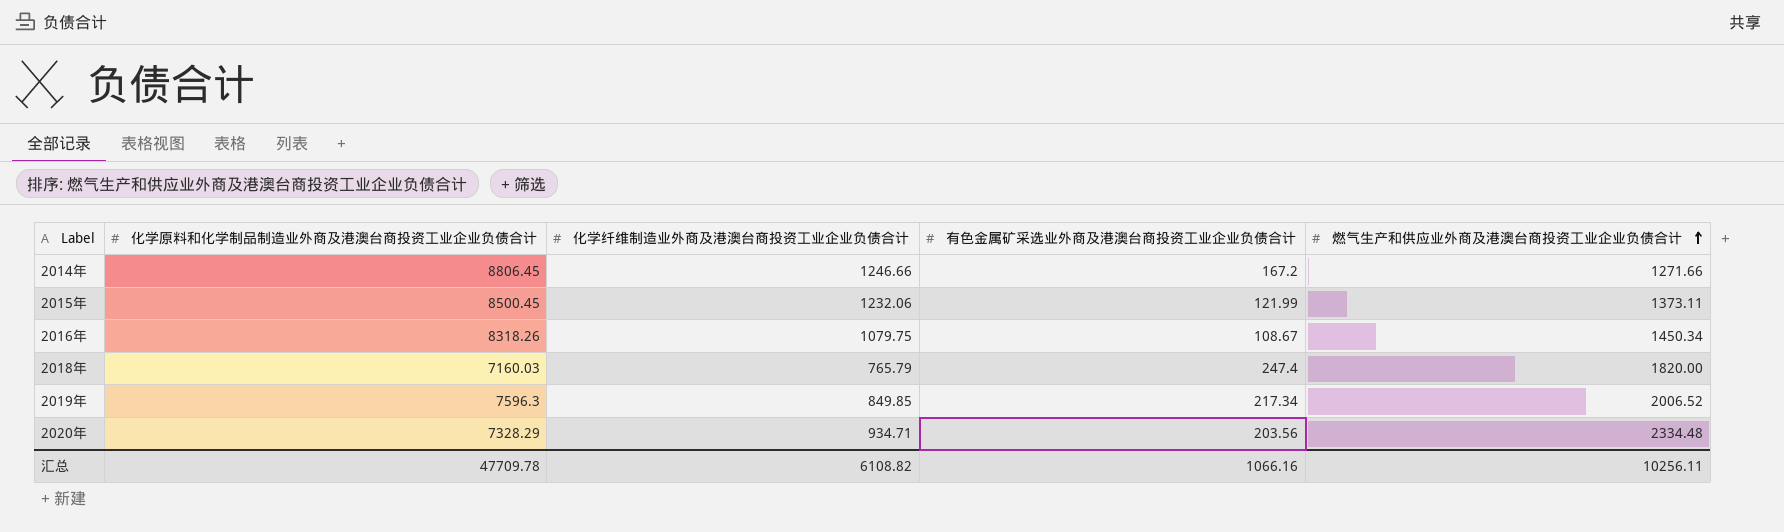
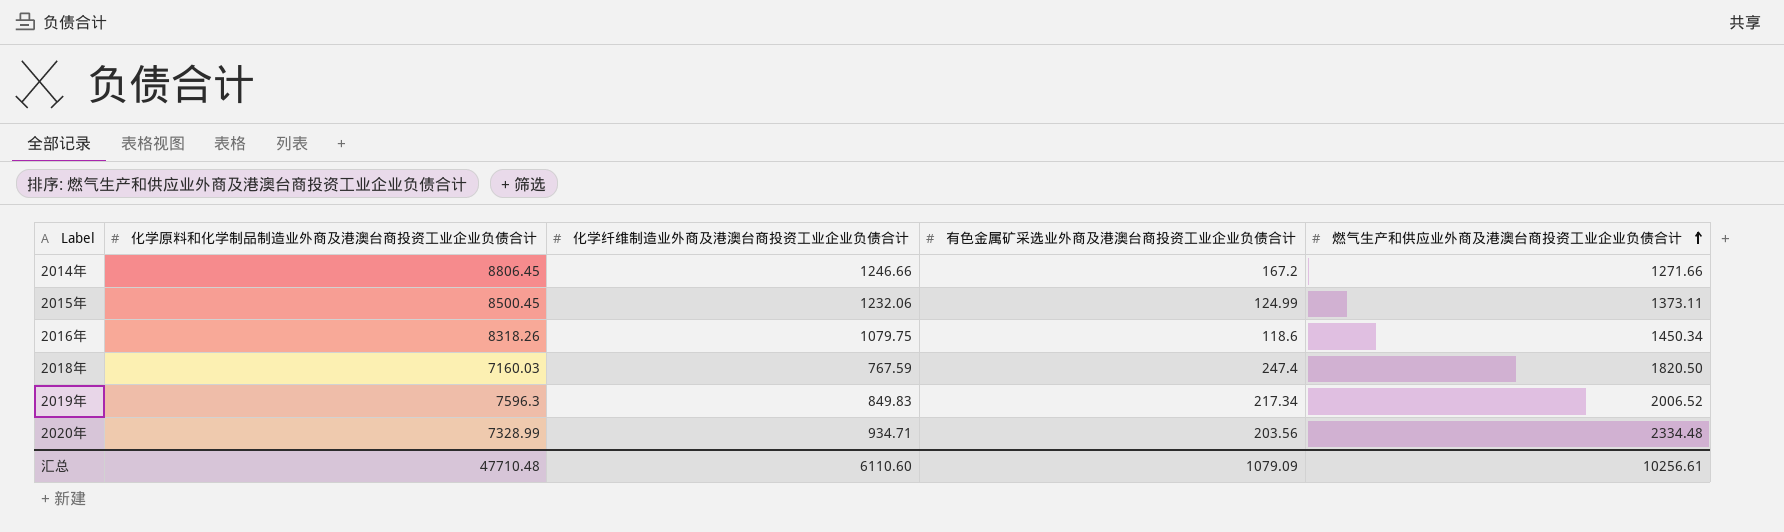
2015年 | 有色金属矿采选业外商及港澳台商投资工业企业负债合计: 121.99 -> 124.99
2016年 | 有色金属矿采选业外商及港澳台商投资工业企业负债合计: 108.67 -> 118.6
2018年 | 化学纤维制造业外商及港澳台商投资工业企业负债合计: 765.79 -> 767.59
2018年 | 燃气生产和供应业外商及港澳台商投资工业企业负债合计: 1820.00 -> 1820.50
2019年 | 化学纤维制造业外商及港澳台商投资工业企业负债合计: 849.85 -> 849.83
2020年 | 化学原料和化学制品制造业外商及港澳台商投资工业企业负债合计: 7328.29 -> 7328.99
汇总 | 化学原料和化学制品制造业外商及港澳台商投资工业企业负债合计: 47709.78 -> 47710.48
汇总 | 化学纤维制造业外商及港澳台商投资工业企业负债合计: 6108.82 -> 6110.60
汇总 | 有色金属矿采选业外商及港澳台商投资工业企业负债合计: 1066.16 -> 1079.09
汇总 | 燃气生产和供应业外商及港澳台商投资工业企业负债合计: 10256.11 -> 10256.61

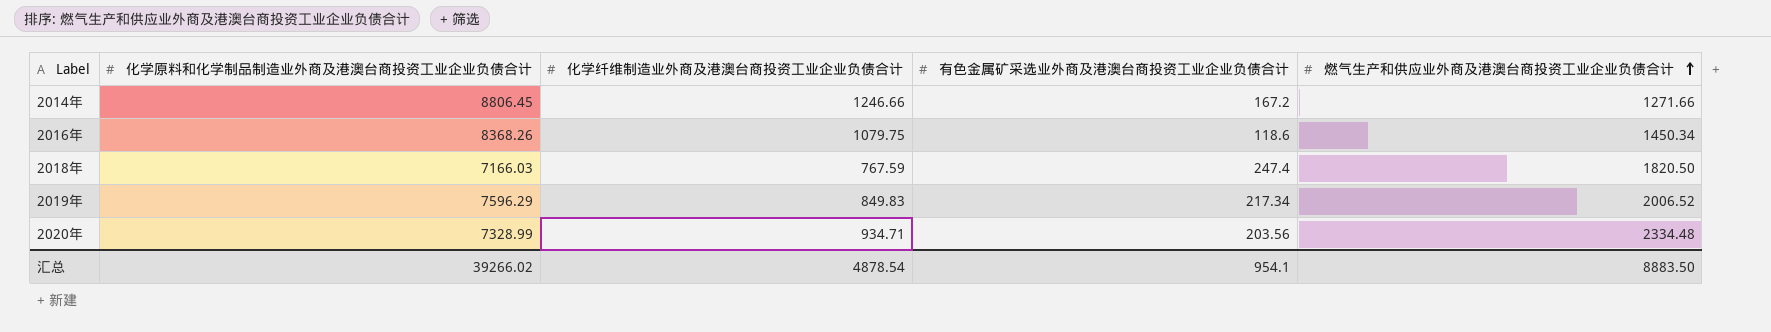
row 2015年: 8500.45 | 1232.06 | 124.99 | 1373.11 -> none
2016年 | 化学原料和化学制品制造业外商及港澳台商投资工业企业负债合计: 8318.26 -> 8368.26
2018年 | 化学原料和化学制品制造业外商及港澳台商投资工业企业负债合计: 7160.03 -> 7166.03
2019年 | 化学原料和化学制品制造业外商及港澳台商投资工业企业负债合计: 7596.3 -> 7596.29
汇总 | 化学原料和化学制品制造业外商及港澳台商投资工业企业负债合计: 47710.48 -> 39266.02
汇总 | 化学纤维制造业外商及港澳台商投资工业企业负债合计: 6110.60 -> 4878.54
汇总 | 有色金属矿采选业外商及港澳台商投资工业企业负债合计: 1079.09 -> 954.1
汇总 | 燃气生产和供应业外商及港澳台商投资工业企业负债合计: 10256.61 -> 8883.50

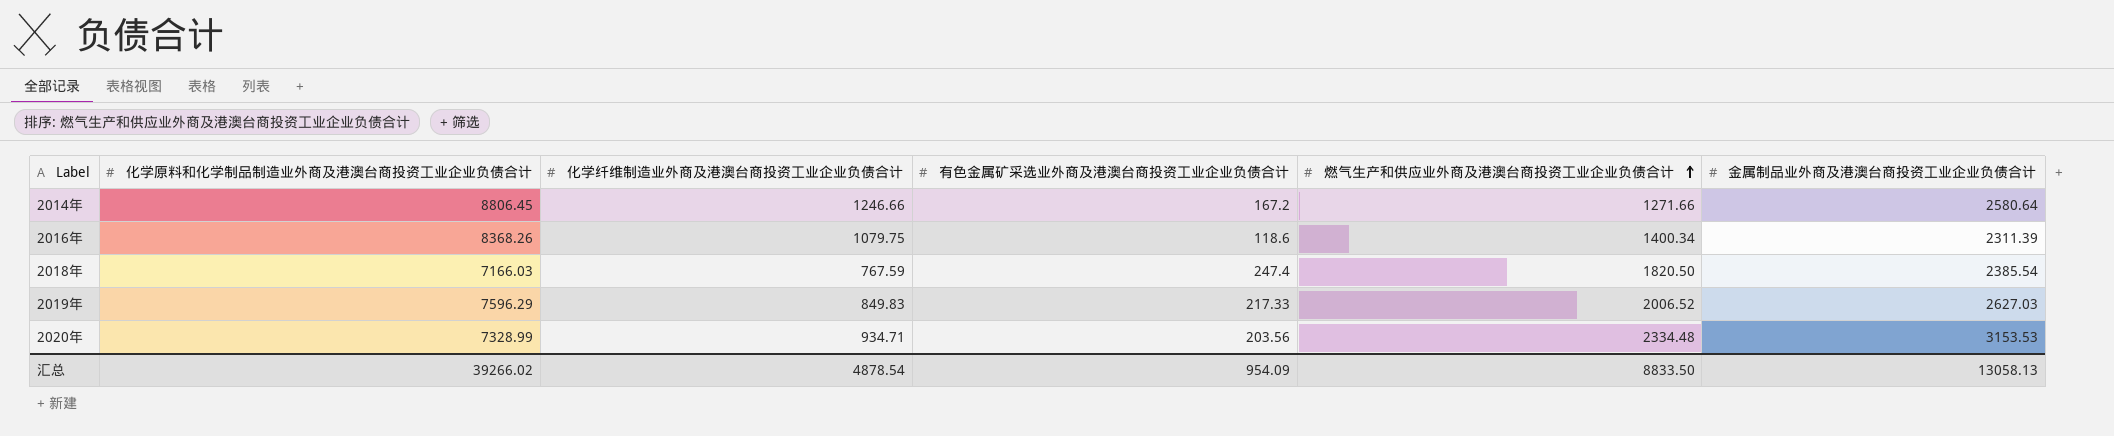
column 金属制品业外商及港澳台商投资工业企业负债合计 | position: none -> 6
2016年 | 燃气生产和供应业外商及港澳台商投资工业企业负债合计: 1450.34 -> 1400.34
2019年 | 有色金属矿采选业外商及港澳台商投资工业企业负债合计: 217.34 -> 217.33
汇总 | 有色金属矿采选业外商及港澳台商投资工业企业负债合计: 954.1 -> 954.09
汇总 | 燃气生产和供应业外商及港澳台商投资工业企业负债合计: 8883.50 -> 8833.50

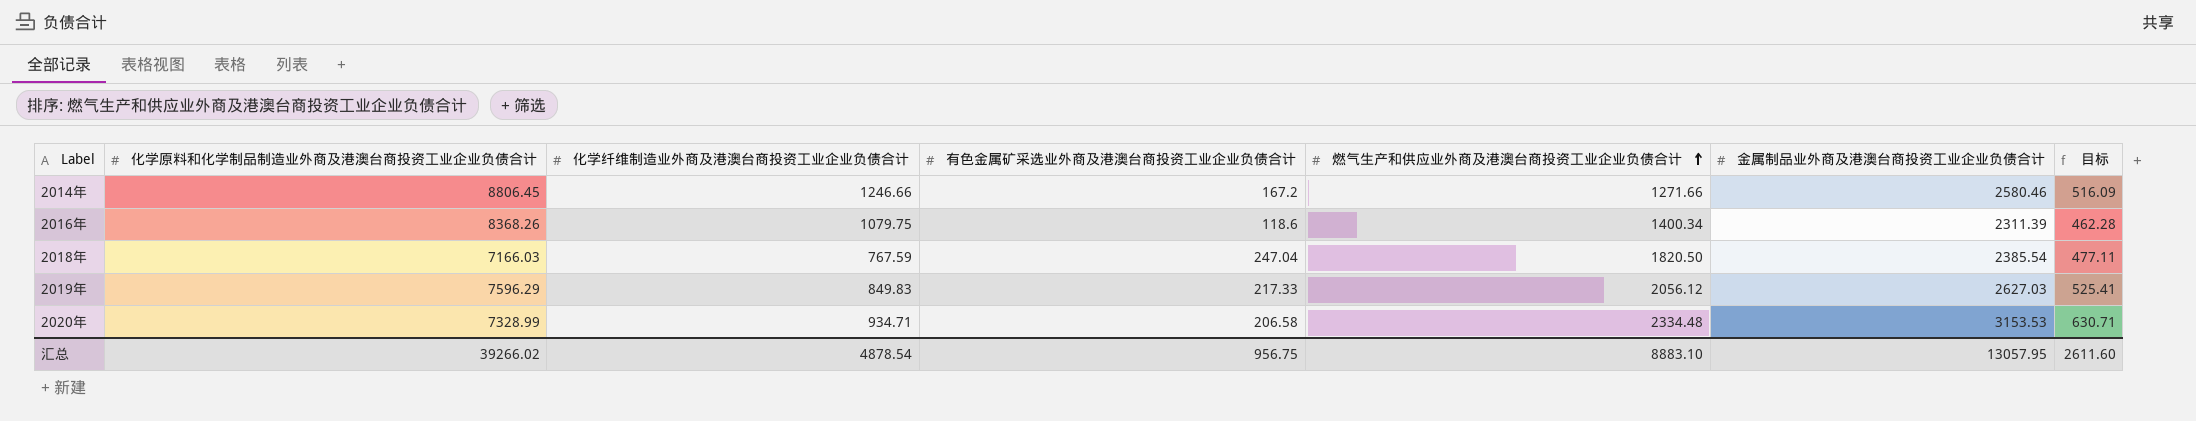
column 目标 | formula: none -> [金属制品业外商及港澳台商投资工业企业负债合计] * 0.2
2014年 | 金属制品业外商及港澳台商投资工业企业负债合计: 2580.64 -> 2580.46
2018年 | 有色金属矿采选业外商及港澳台商投资工业企业负债合计: 247.4 -> 247.04
2019年 | 燃气生产和供应业外商及港澳台商投资工业企业负债合计: 2006.52 -> 2056.12
2020年 | 有色金属矿采选业外商及港澳台商投资工业企业负债合计: 203.56 -> 206.58
汇总 | 有色金属矿采选业外商及港澳台商投资工业企业负债合计: 954.09 -> 956.75
汇总 | 燃气生产和供应业外商及港澳台商投资工业企业负债合计: 8833.50 -> 8883.10
汇总 | 金属制品业外商及港澳台商投资工业企业负债合计: 13058.13 -> 13057.95

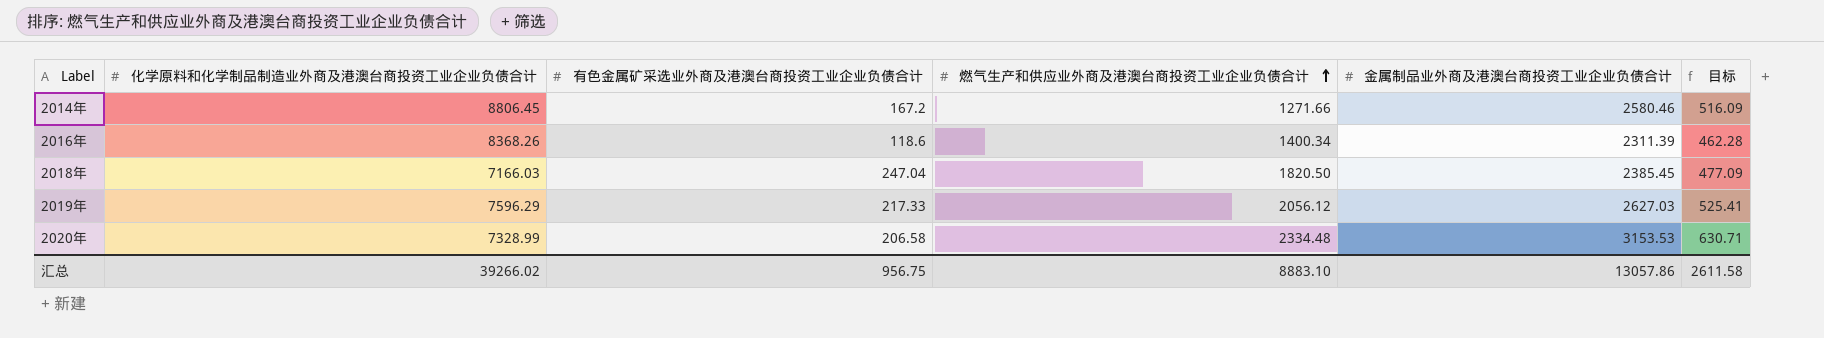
column 化学纤维制造业外商及港澳台商投资工业企业负债合计 | position: 3 -> none
2018年 | 金属制品业外商及港澳台商投资工业企业负债合计: 2385.54 -> 2385.45
2018年 | 目标: 477.11 -> 477.09
汇总 | 金属制品业外商及港澳台商投资工业企业负债合计: 13057.95 -> 13057.86
汇总 | 目标: 2611.60 -> 2611.58

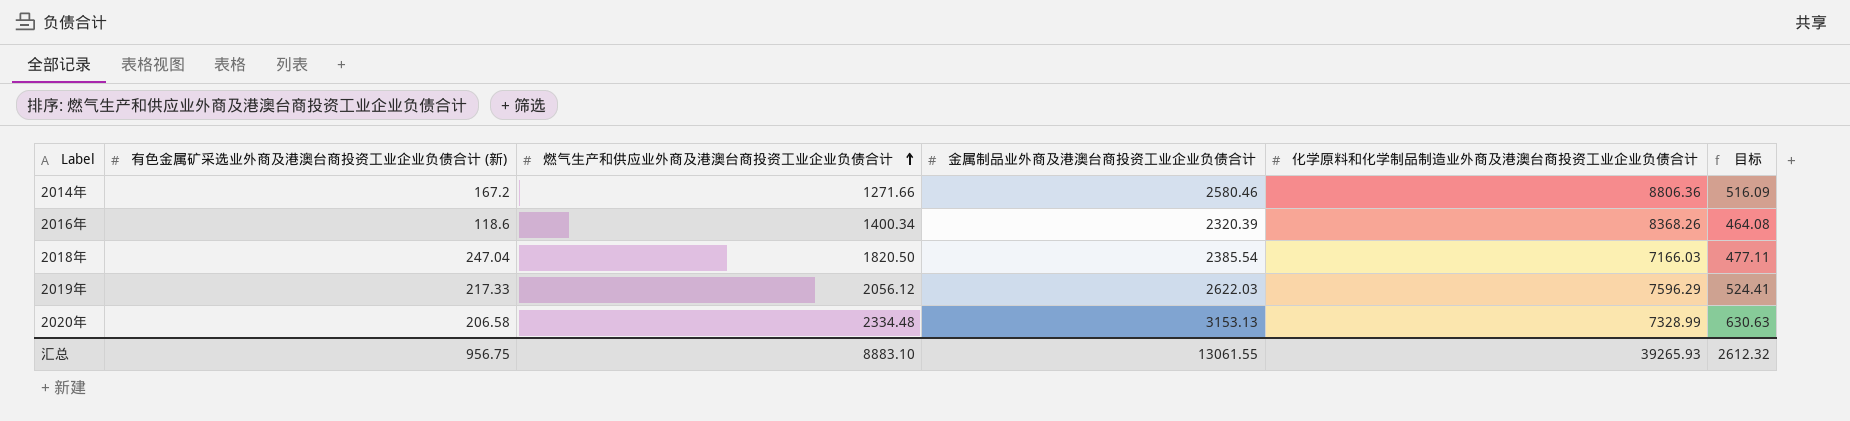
column name: 有色金属矿采选业外商及港澳台商投资工业企业负债合计 -> 有色金属矿采选业外商及港澳台商投资工业企业负债合计 (新)
column 化学原料和化学制品制造业外商及港澳台商投资工业企业负债合计 | position: 2 -> 5
2014年 | 化学原料和化学制品制造业外商及港澳台商投资工业企业负债合计: 8806.45 -> 8806.36
2016年 | 金属制品业外商及港澳台商投资工业企业负债合计: 2311.39 -> 2320.39
2016年 | 目标: 462.28 -> 464.08
2018年 | 金属制品业外商及港澳台商投资工业企业负债合计: 2385.45 -> 2385.54
2018年 | 目标: 477.09 -> 477.11
2019年 | 金属制品业外商及港澳台商投资工业企业负债合计: 2627.03 -> 2622.03
2019年 | 目标: 525.41 -> 524.41
2020年 | 金属制品业外商及港澳台商投资工业企业负债合计: 3153.53 -> 3153.13
2020年 | 目标: 630.71 -> 630.63
汇总 | 金属制品业外商及港澳台商投资工业企业负债合计: 13057.86 -> 13061.55
汇总 | 化学原料和化学制品制造业外商及港澳台商投资工业企业负债合计: 39266.02 -> 39265.93
汇总 | 目标: 2611.58 -> 2612.32

